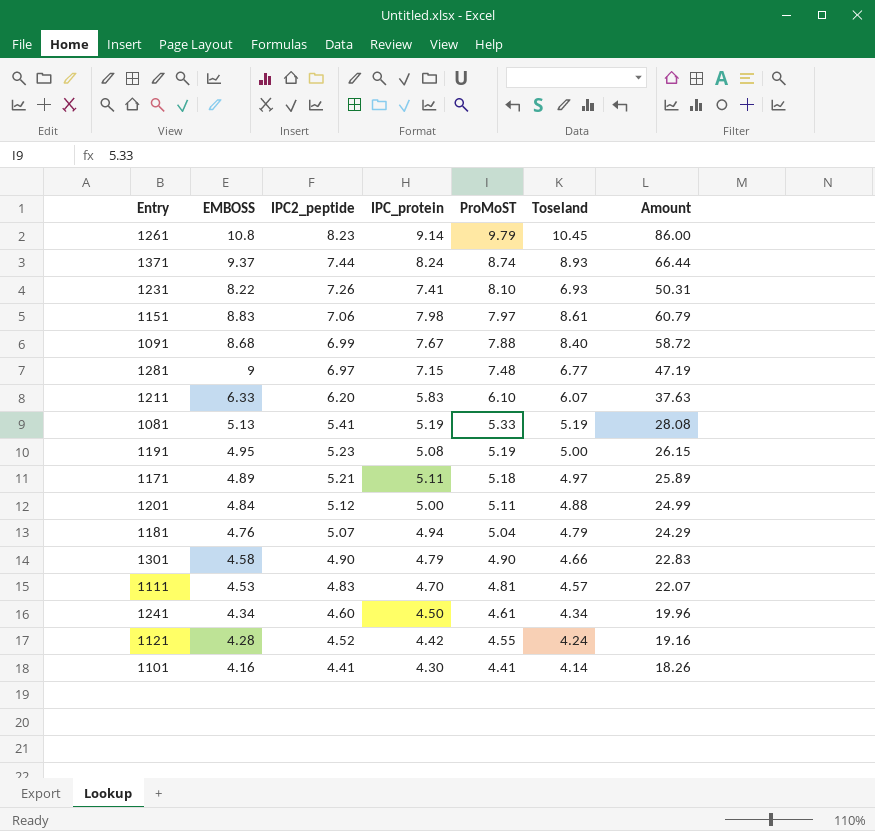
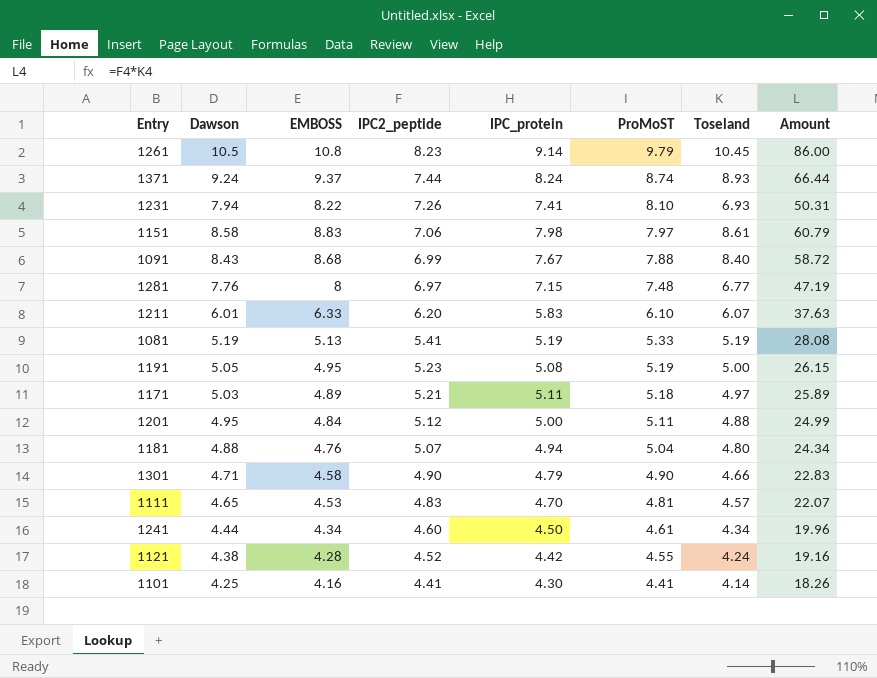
column Dawson | position: none -> 2
1281 | EMBOSS: 9 -> 8
1181 | Toseland: 4.79 -> 4.80
1181 | Amount: 24.29 -> 24.34

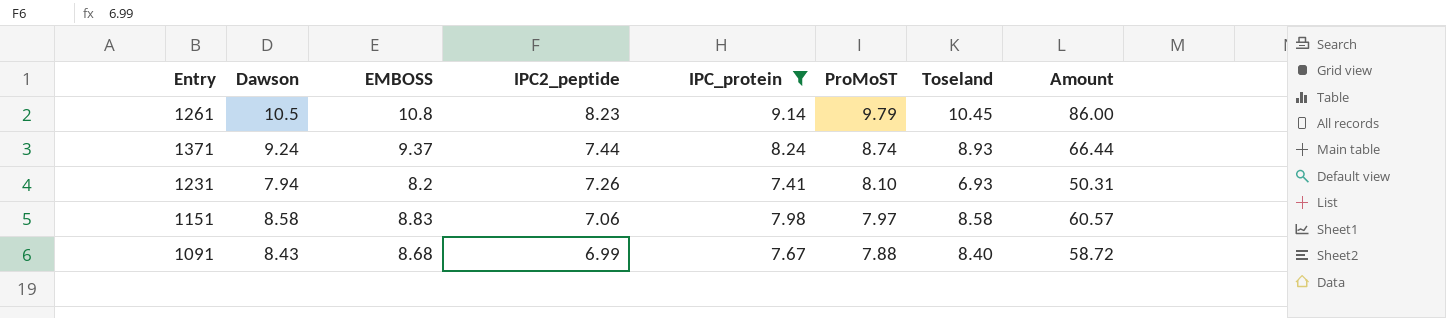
filter: none -> IPC_protein >= 7.41
1231 | EMBOSS: 8.22 -> 8.2
1151 | Toseland: 8.61 -> 8.58
1151 | Amount: 60.79 -> 60.57

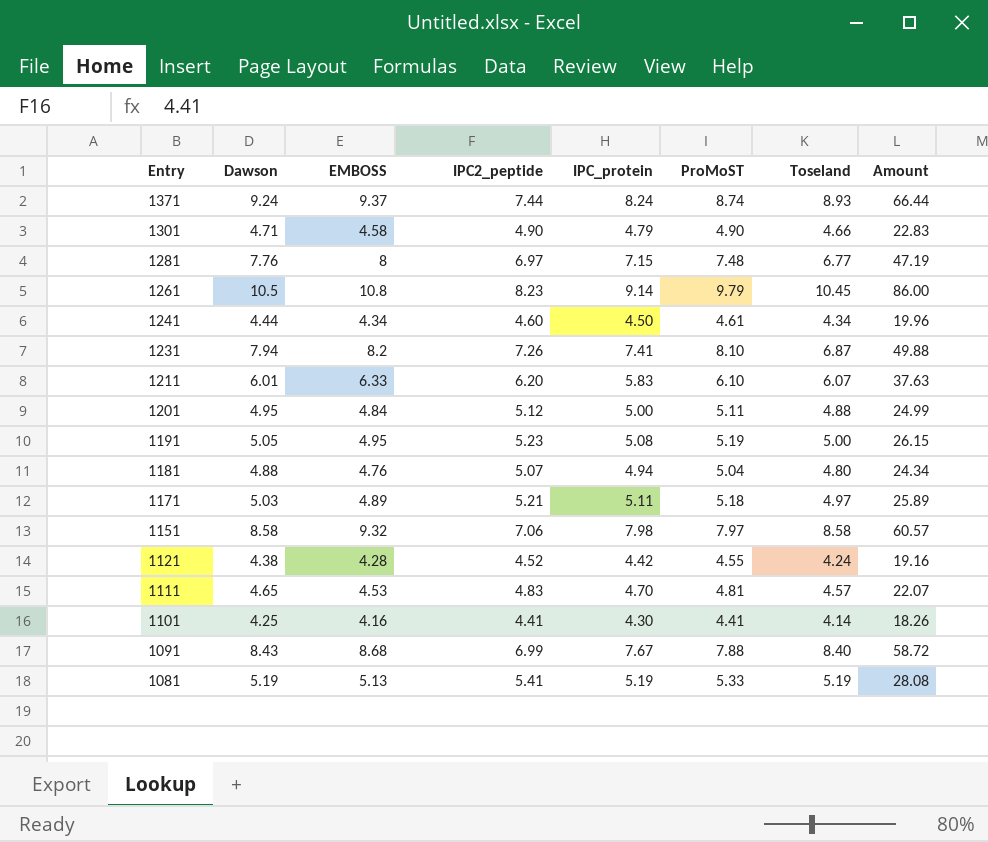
filter: IPC_protein >= 7.41 -> none
row order: IPC2_peptide descending -> Entry descending
1231 | Toseland: 6.93 -> 6.87
1231 | Amount: 50.31 -> 49.88
1151 | EMBOSS: 8.83 -> 9.32

